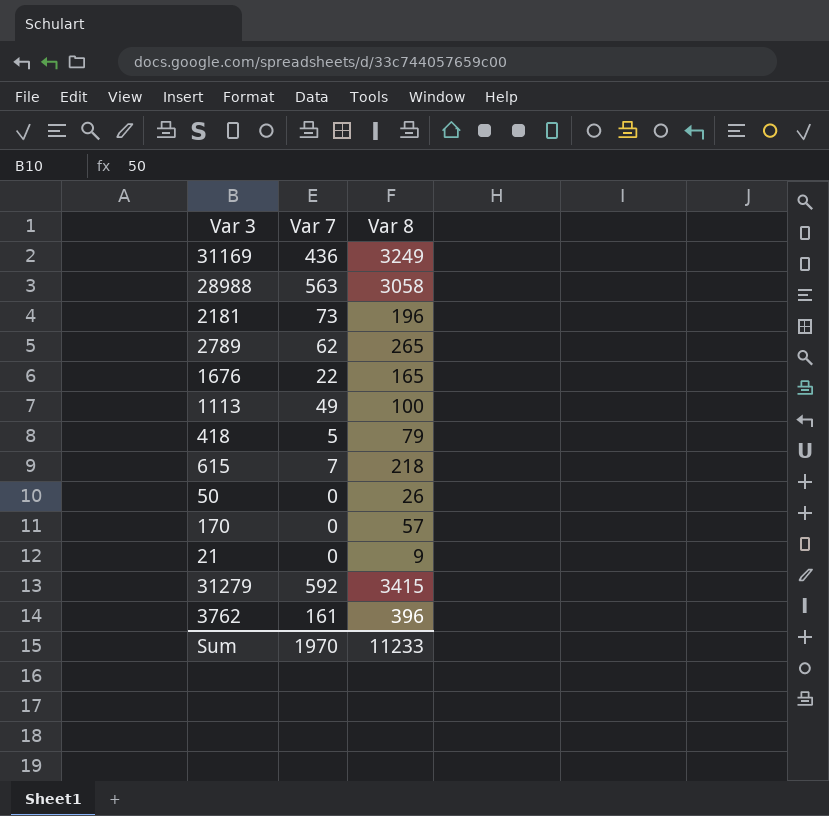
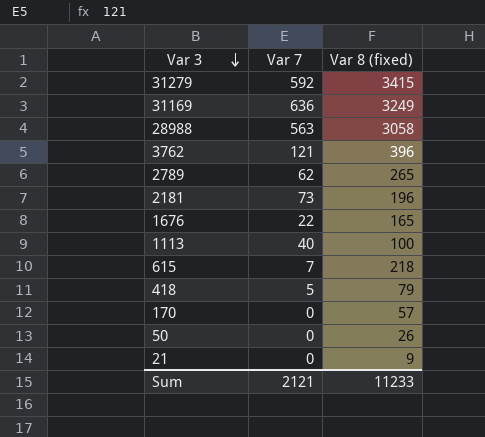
row order: none -> Var 3 descending
column name: Var 8 -> Var 8 (fixed)
31169 | Var 7: 436 -> 636
3762 | Var 7: 161 -> 121
1113 | Var 7: 49 -> 40
Sum | Var 7: 1970 -> 2121

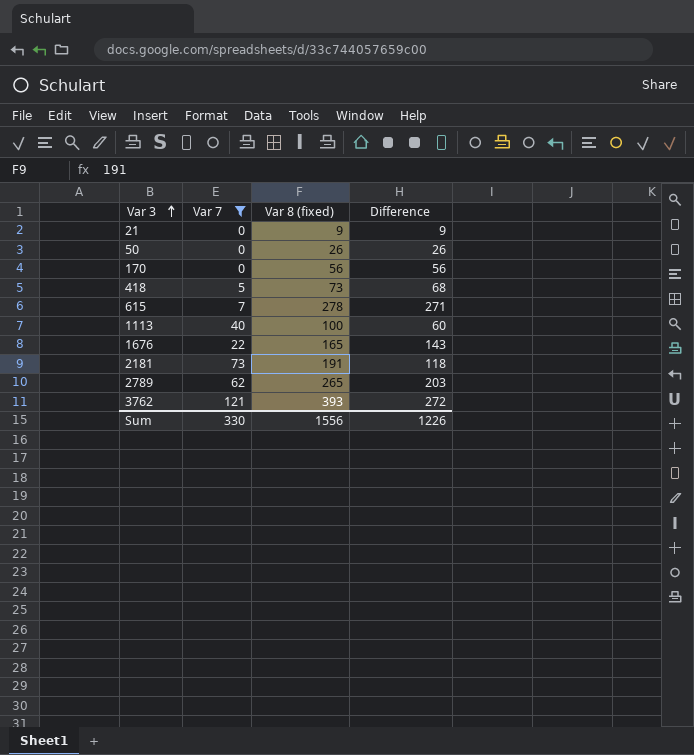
filter: none -> Var 7 <= 121
row order: Var 3 descending -> Var 3 ascending
column Difference | formula: none -> [Var 8 (fixed)] - [Var 7]
170 | Var 8 (fixed): 57 -> 56
418 | Var 8 (fixed): 79 -> 73
615 | Var 8 (fixed): 218 -> 278
2181 | Var 8 (fixed): 196 -> 191
3762 | Var 8 (fixed): 396 -> 393
Sum | Var 7: 2121 -> 330
Sum | Var 8 (fixed): 11233 -> 1556

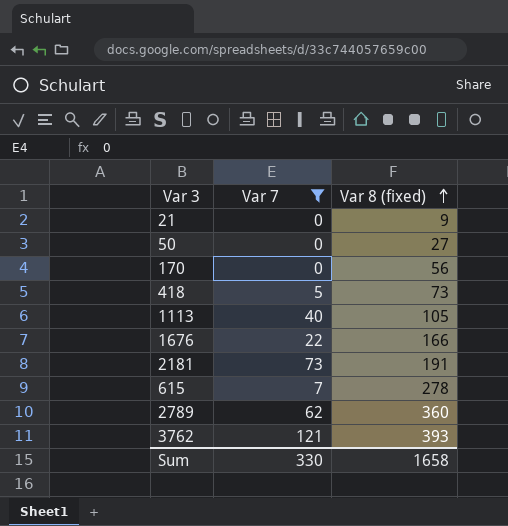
row order: Var 3 ascending -> Var 8 (fixed) ascending
column Difference | formula: [Var 8 (fixed)] - [Var 7] -> none
50 | Var 8 (fixed): 26 -> 27
1113 | Var 8 (fixed): 100 -> 105
1676 | Var 8 (fixed): 165 -> 166
2789 | Var 8 (fixed): 265 -> 360
Sum | Var 8 (fixed): 1556 -> 1658

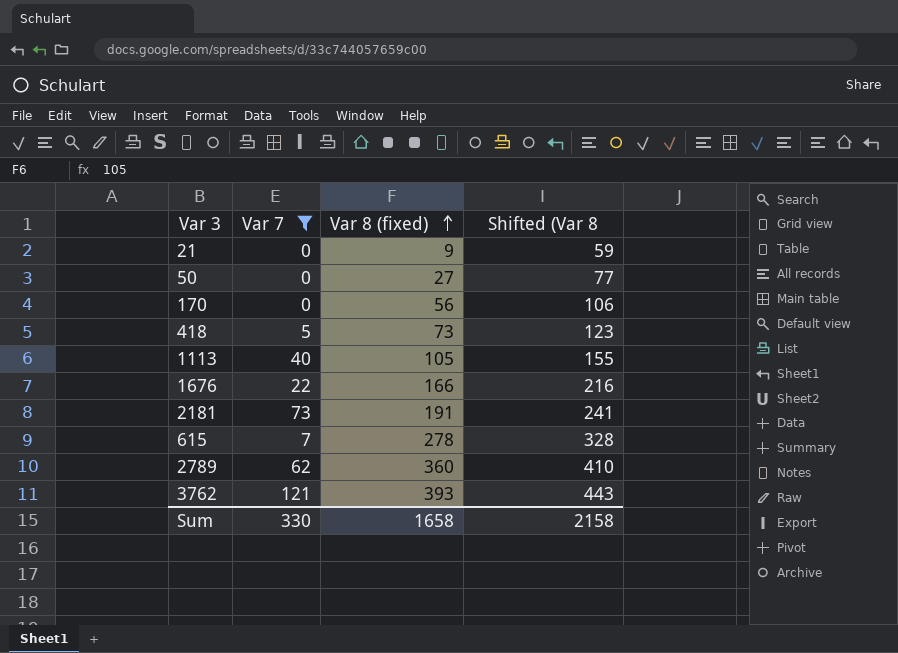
column Shifted (Var 8 | formula: none -> [Var 8 (fixed)] + 50

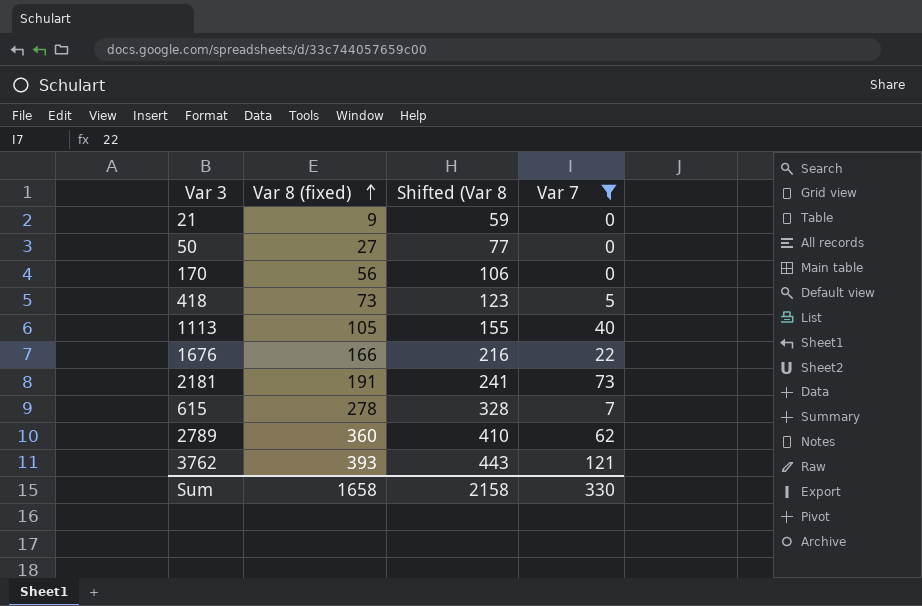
column Var 7 | position: 2 -> 4

